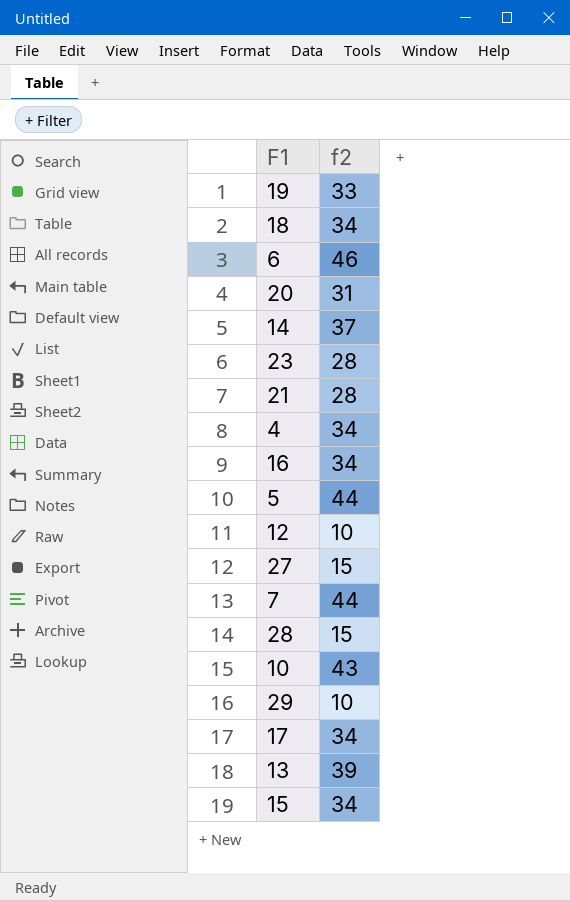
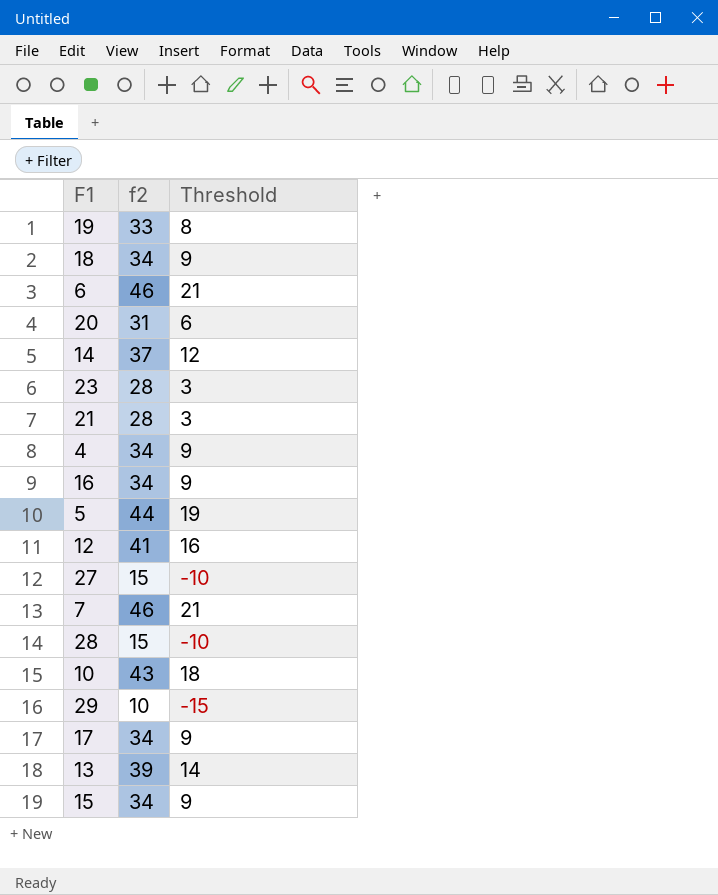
column Threshold | formula: none -> [f2] - 25
12 | f2: 10 -> 41
7 | f2: 44 -> 46

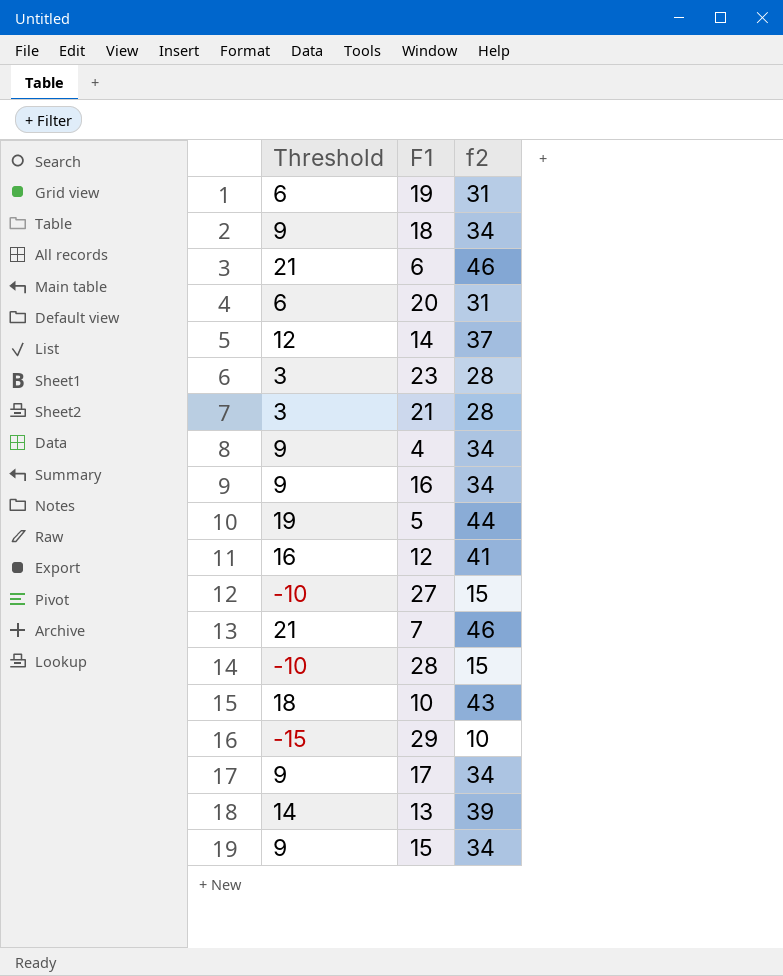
column Threshold | position: 3 -> 1
19 | Threshold: 8 -> 6
19 | f2: 33 -> 31

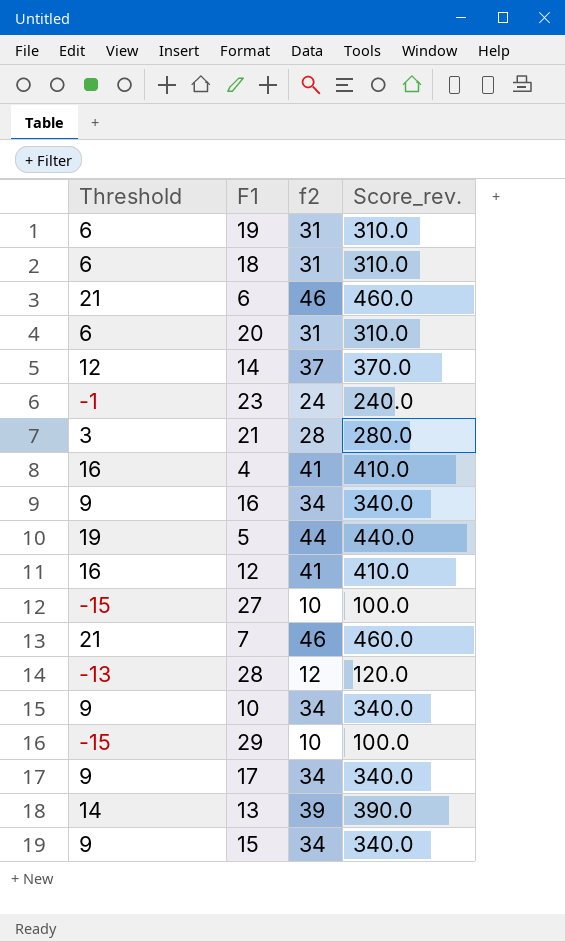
column Score_rev. | formula: none -> [f2] * 10
18 | Threshold: 9 -> 6
18 | f2: 34 -> 31
23 | Threshold: 3 -> -1
23 | f2: 28 -> 24
4 | Threshold: 9 -> 16
4 | f2: 34 -> 41
27 | Threshold: -10 -> -15
27 | f2: 15 -> 10
28 | Threshold: -10 -> -13
28 | f2: 15 -> 12
10 | Threshold: 18 -> 9
10 | f2: 43 -> 34

